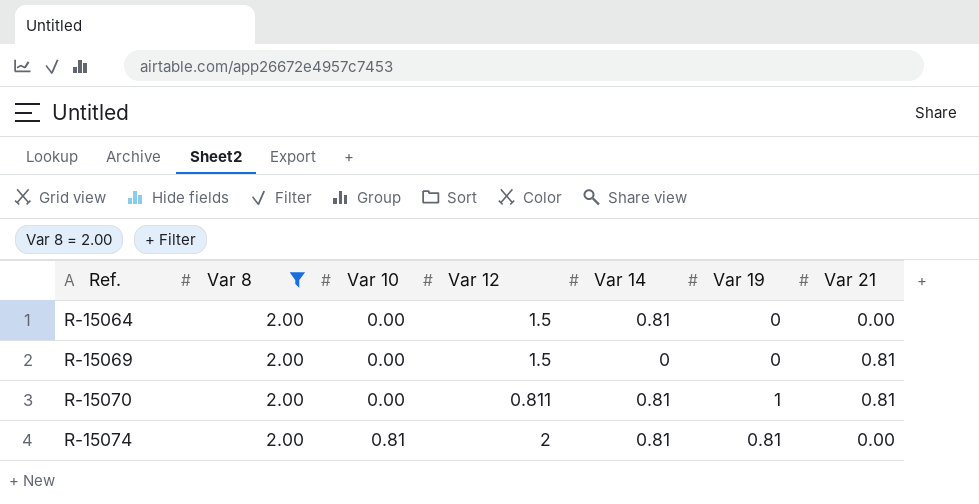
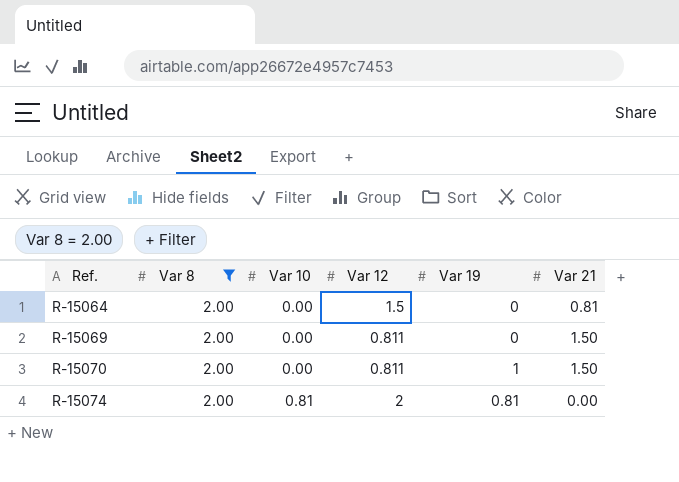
column Var 14 | position: 5 -> none
R-15064 | Var 21: 0.00 -> 0.81
R-15069 | Var 12: 1.5 -> 0.811
R-15069 | Var 21: 0.81 -> 1.50
R-15070 | Var 21: 0.81 -> 1.50

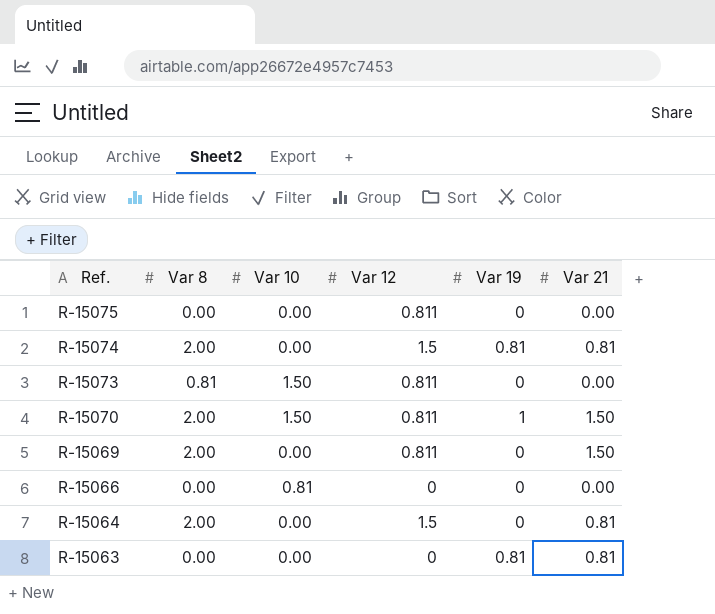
filter: Var 8 = 2.00 -> none
row order: Ref. ascending -> Ref. descending
R-15074 | Var 10: 0.81 -> 0.00
R-15074 | Var 12: 2 -> 1.5
R-15074 | Var 21: 0.00 -> 0.81
R-15070 | Var 10: 0.00 -> 1.50

